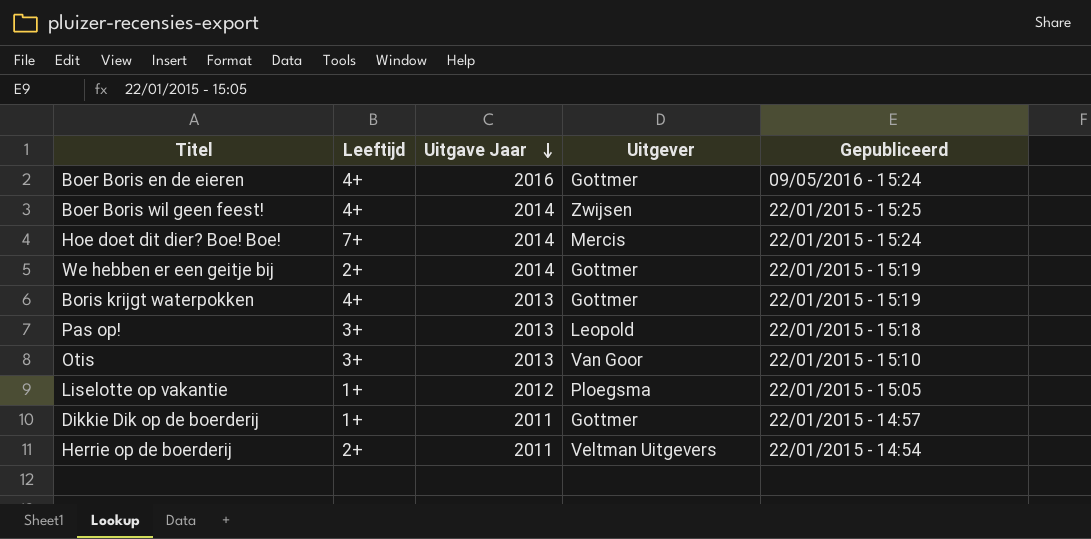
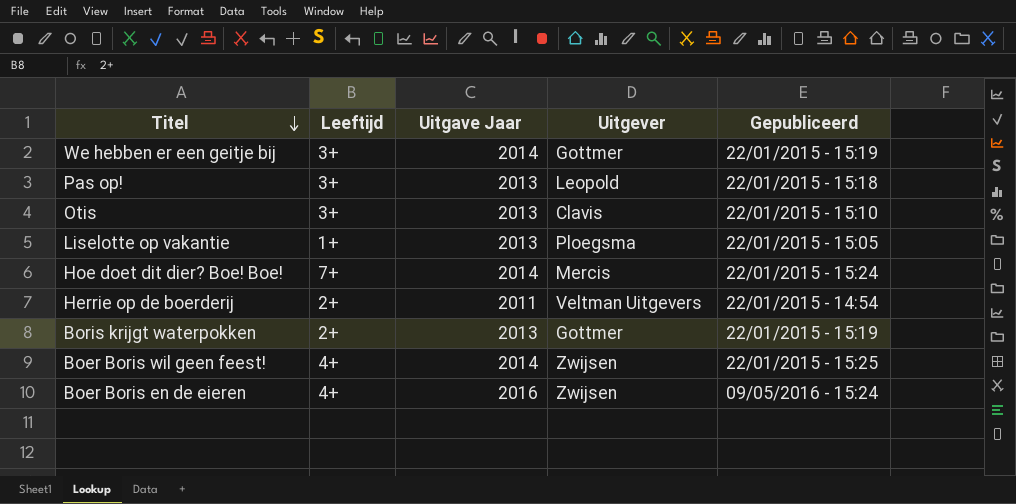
row order: Uitgave Jaar descending -> Titel descending
row Dikkie Dik op de boerderij: 1+ | 2011 | Gottmer | 22/01/2015 - 14:57 -> none
We hebben er een geitje bij | Leeftijd: 2+ -> 3+
Otis | Uitgever: Van Goor -> Clavis
Liselotte op vakantie | Uitgave Jaar: 2012 -> 2013
Boris krijgt waterpokken | Leeftijd: 4+ -> 2+
Boer Boris en de eieren | Uitgever: Gottmer -> Zwijsen

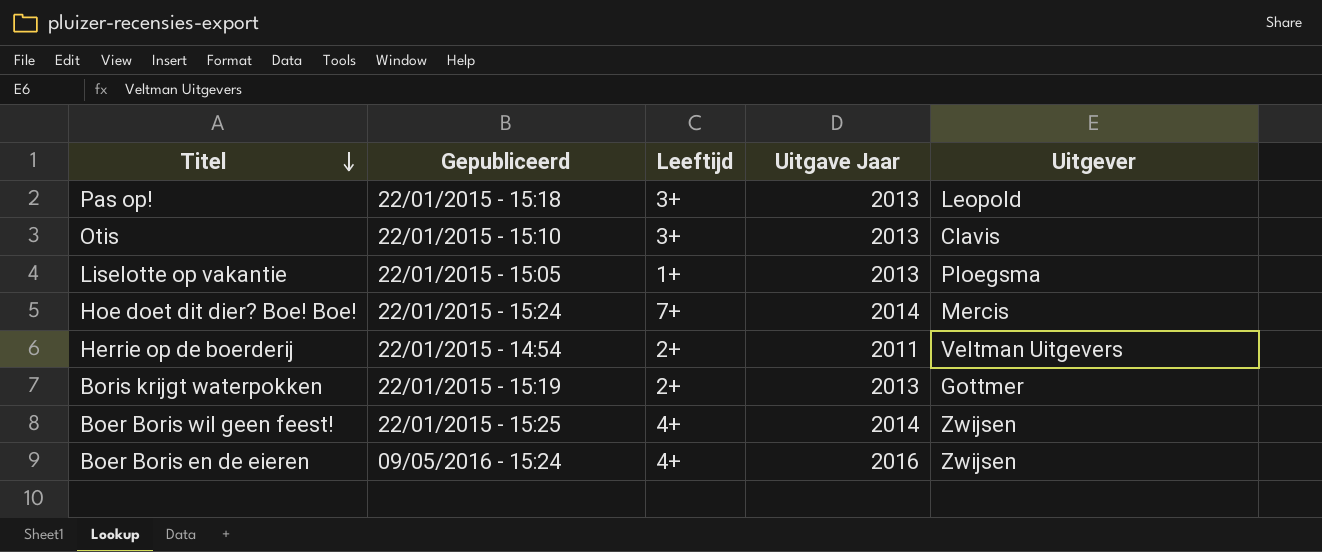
column Gepubliceerd | position: 5 -> 2
row We hebben er een geitje bij: 3+ | 2014 | Gottmer | 22/01/2015 - 15:19 -> none

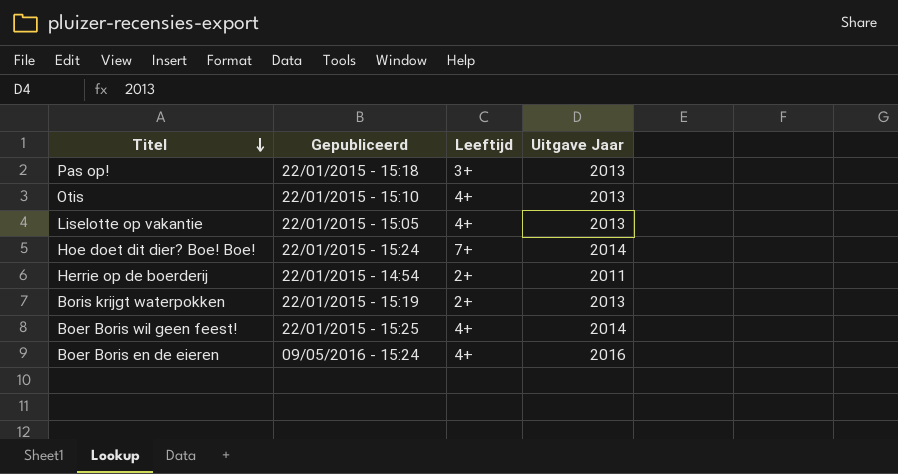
column Uitgever | position: 5 -> none
Otis | Leeftijd: 3+ -> 4+
Liselotte op vakantie | Leeftijd: 1+ -> 4+

